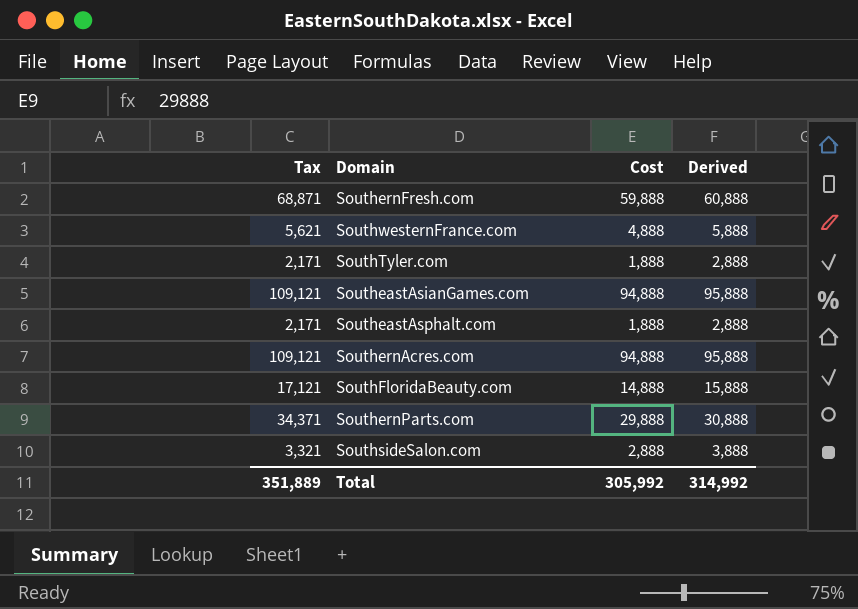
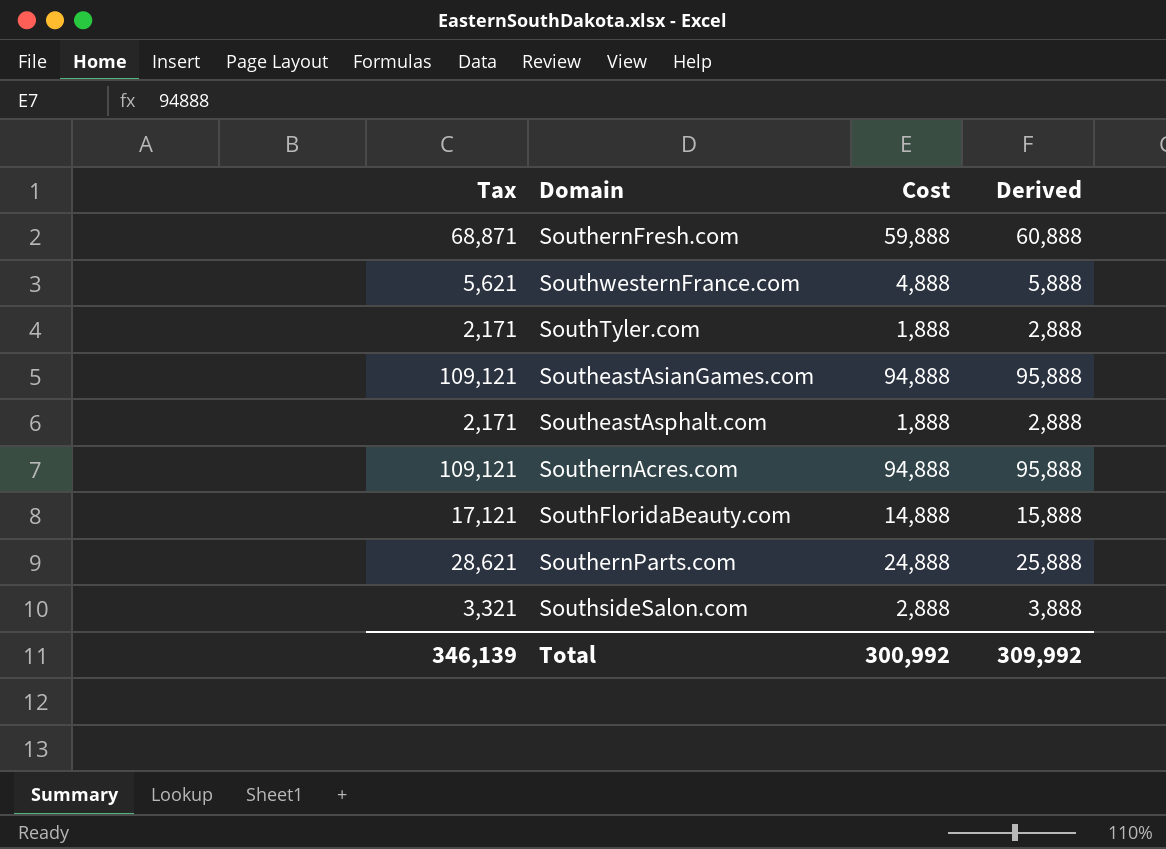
SouthernParts.com | Tax: 34,371 -> 28,621
SouthernParts.com | Cost: 29,888 -> 24,888
SouthernParts.com | Derived: 30,888 -> 25,888
Total | Tax: 351,889 -> 346,139
Total | Cost: 305,992 -> 300,992
Total | Derived: 314,992 -> 309,992

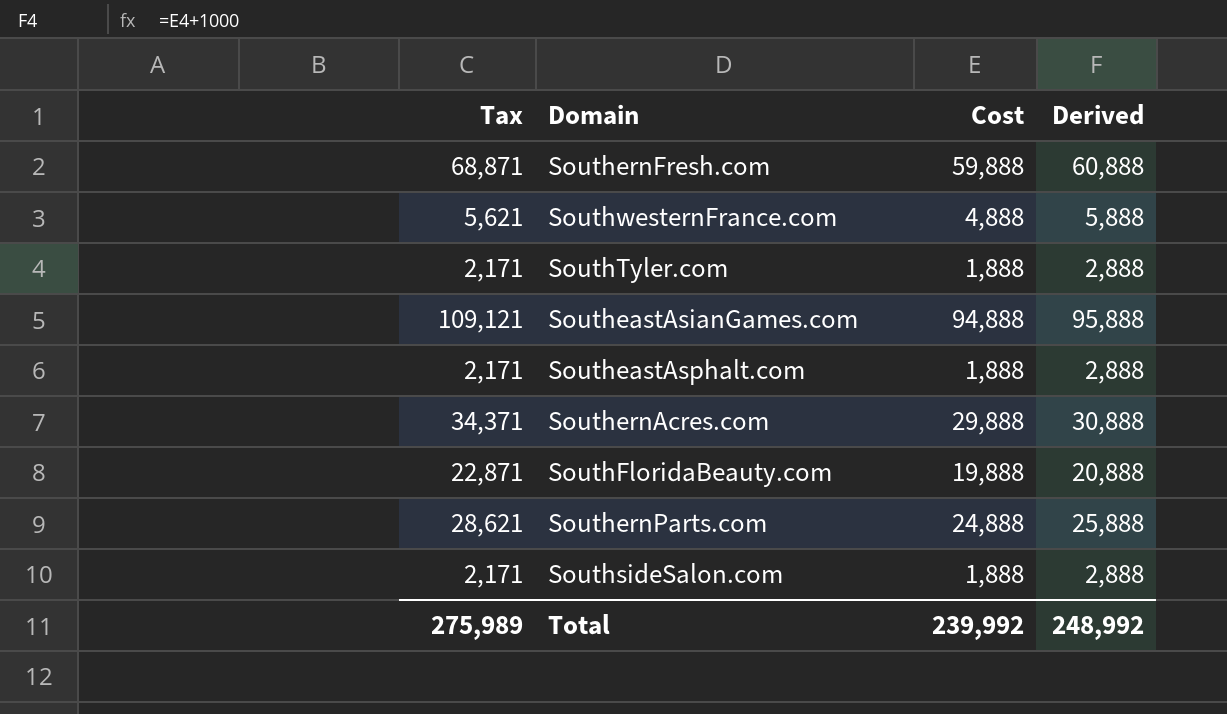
SouthernAcres.com | Tax: 109,121 -> 34,371
SouthernAcres.com | Cost: 94,888 -> 29,888
SouthernAcres.com | Derived: 95,888 -> 30,888
SouthFloridaBeauty.com | Tax: 17,121 -> 22,871
SouthFloridaBeauty.com | Cost: 14,888 -> 19,888
SouthFloridaBeauty.com | Derived: 15,888 -> 20,888
SouthsideSalon.com | Tax: 3,321 -> 2,171
SouthsideSalon.com | Cost: 2,888 -> 1,888
SouthsideSalon.com | Derived: 3,888 -> 2,888
Total | Tax: 346,139 -> 275,989
Total | Cost: 300,992 -> 239,992
Total | Derived: 309,992 -> 248,992

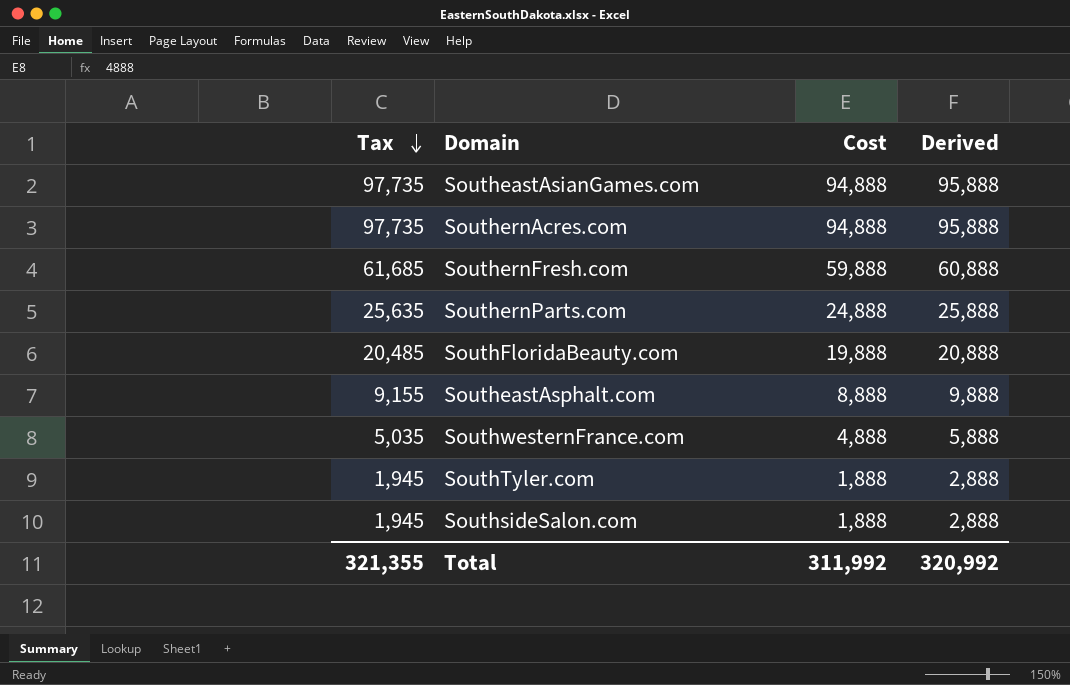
row order: none -> Tax descending
column Tax | formula: [Cost] * 1.15 -> [Cost] * 1.03
SouthernAcres.com | Cost: 29,888 -> 94,888
SouthernAcres.com | Derived: 30,888 -> 95,888
SoutheastAsphalt.com | Cost: 1,888 -> 8,888
SoutheastAsphalt.com | Derived: 2,888 -> 9,888
Total | Tax: 275,989 -> 321,355
Total | Cost: 239,992 -> 311,992
Total | Derived: 248,992 -> 320,992

